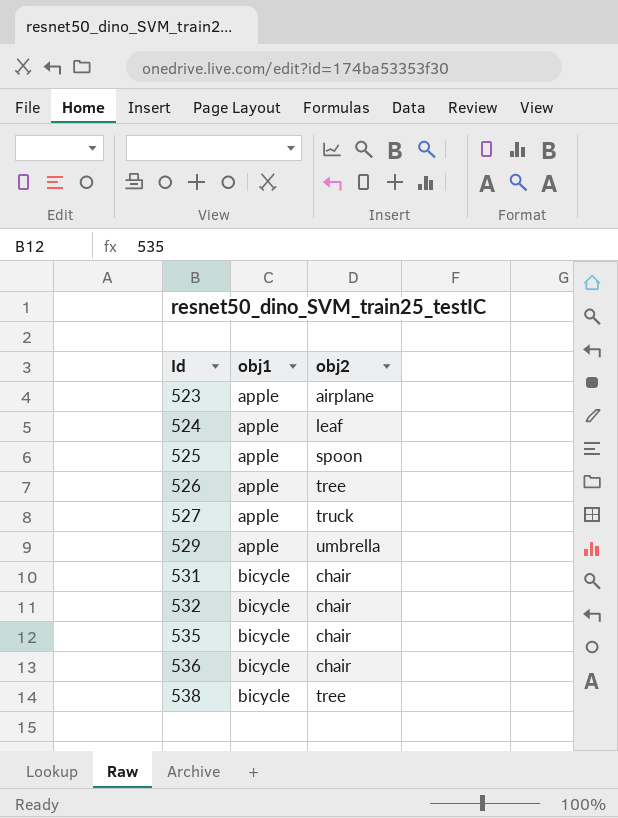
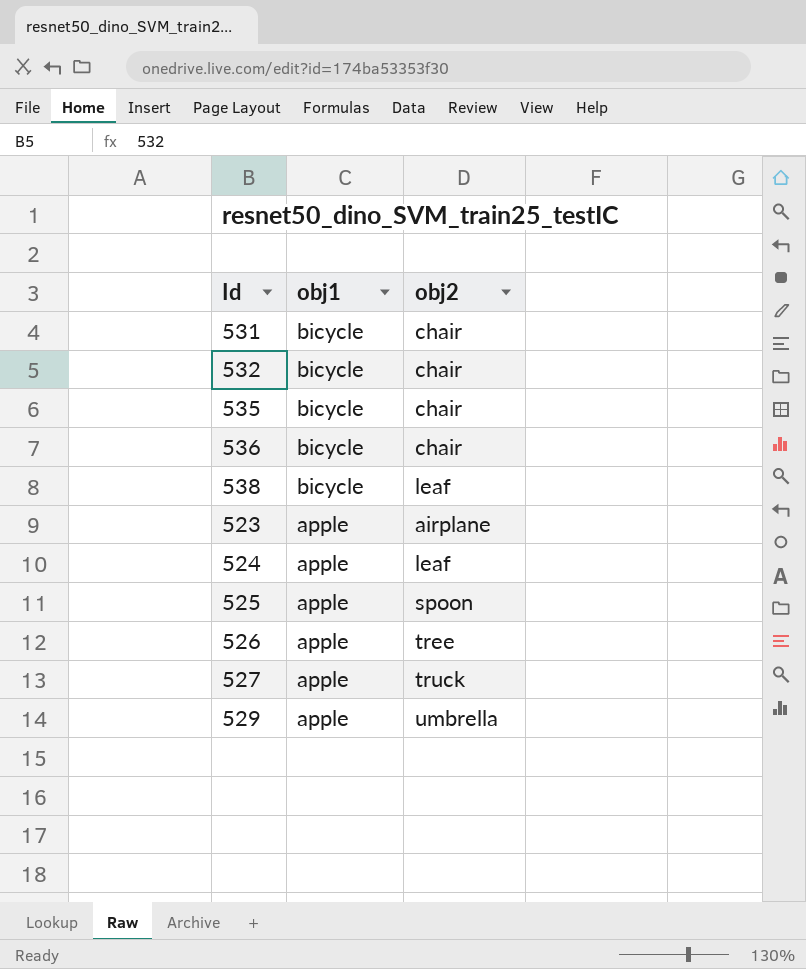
row order: Id ascending -> obj1 descending
538 | obj2: tree -> leaf

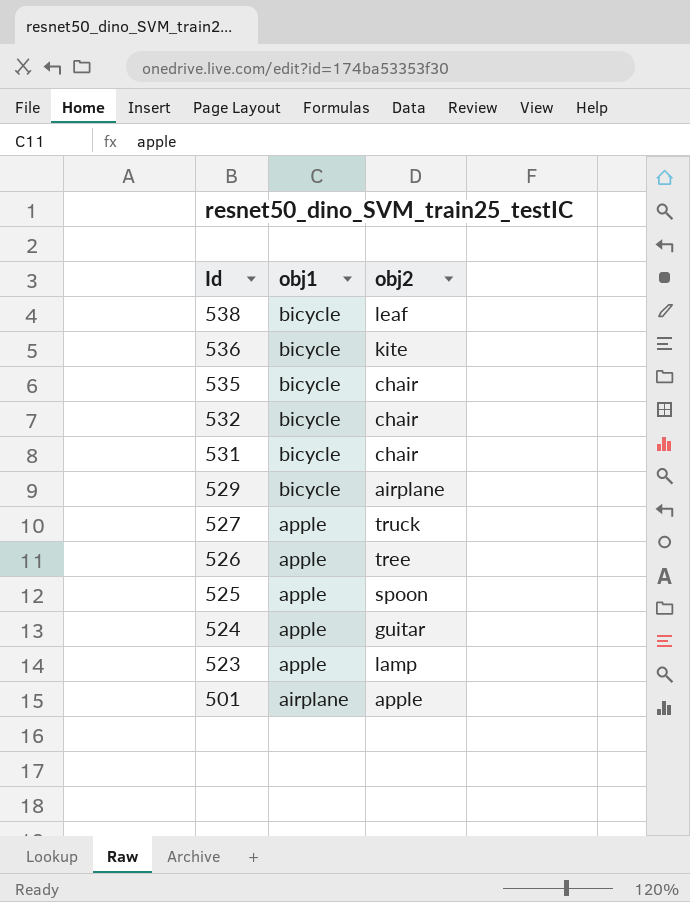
row order: obj1 descending -> Id descending
536 | obj2: chair -> kite
529 | obj1: apple -> bicycle
529 | obj2: umbrella -> airplane
524 | obj2: leaf -> guitar
523 | obj2: airplane -> lamp
row 501: none -> airplane | apple

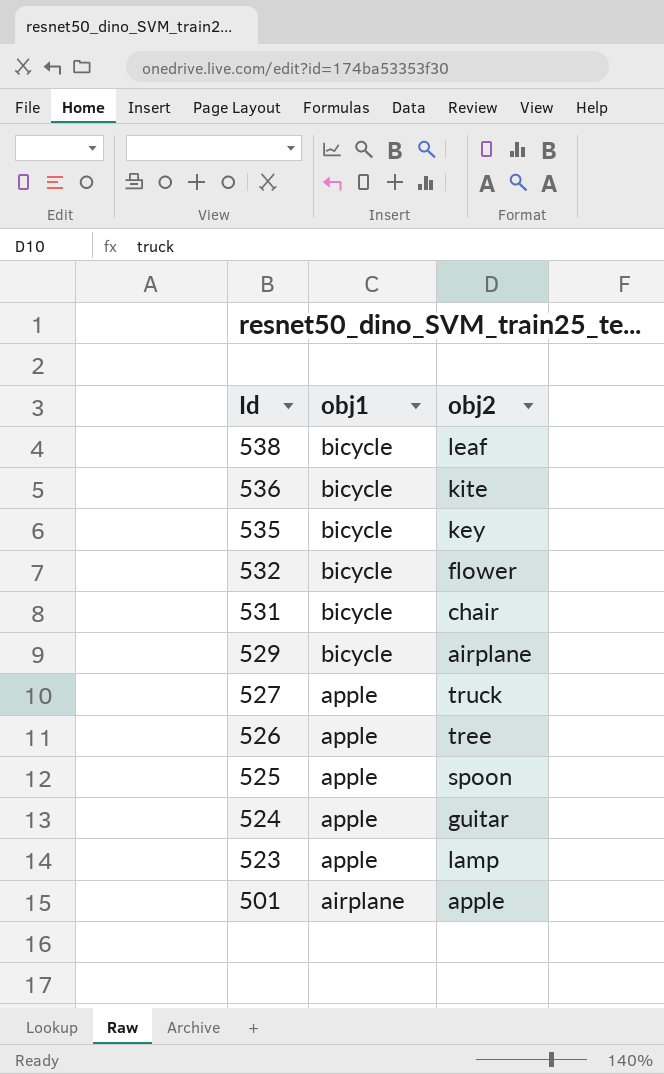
535 | obj2: chair -> key
532 | obj2: chair -> flower

